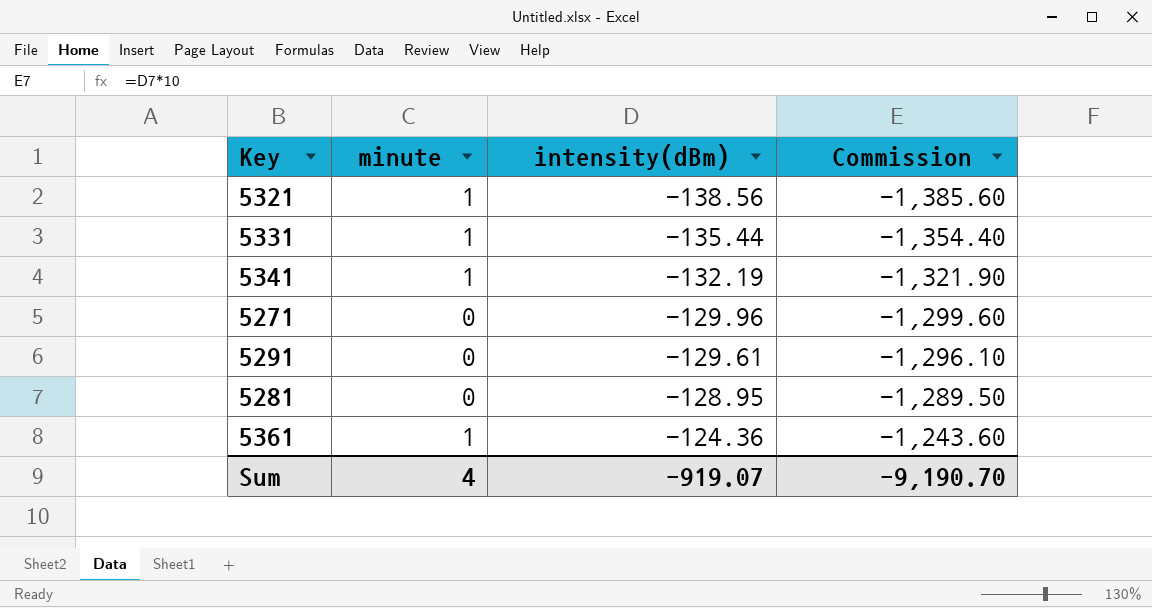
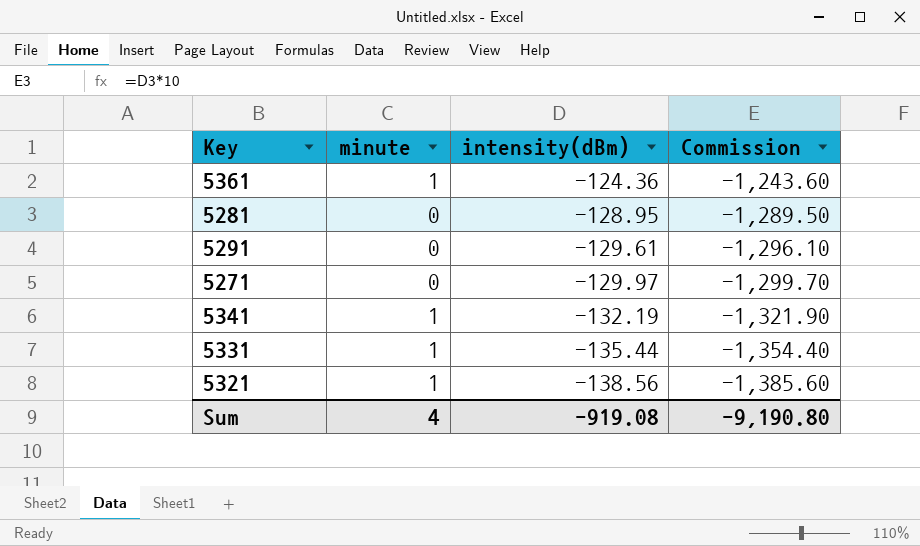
row order: intensity(dBm) ascending -> intensity(dBm) descending
5271 | intensity(dBm): -129.96 -> -129.97
5271 | Commission: -1,299.60 -> -1,299.70
Sum | intensity(dBm): -919.07 -> -919.08
Sum | Commission: -9,190.70 -> -9,190.80

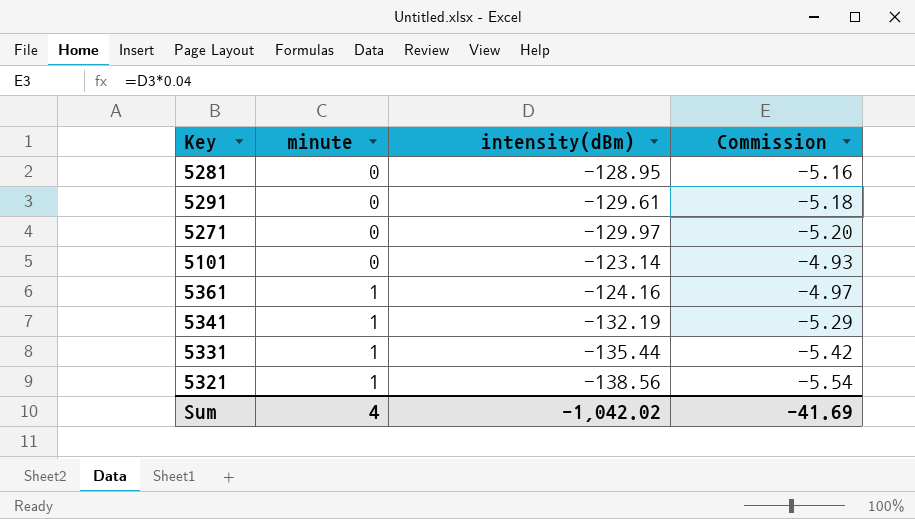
row order: intensity(dBm) descending -> minute ascending
column Commission | formula: [intensity(dBm)] * 10 -> [intensity(dBm)] * 0.04
row 5101: none -> 0 | -123.14 | -4.93
5361 | intensity(dBm): -124.36 -> -124.16
Sum | intensity(dBm): -919.08 -> -1,042.02
Sum | Commission: -9,190.80 -> -41.69

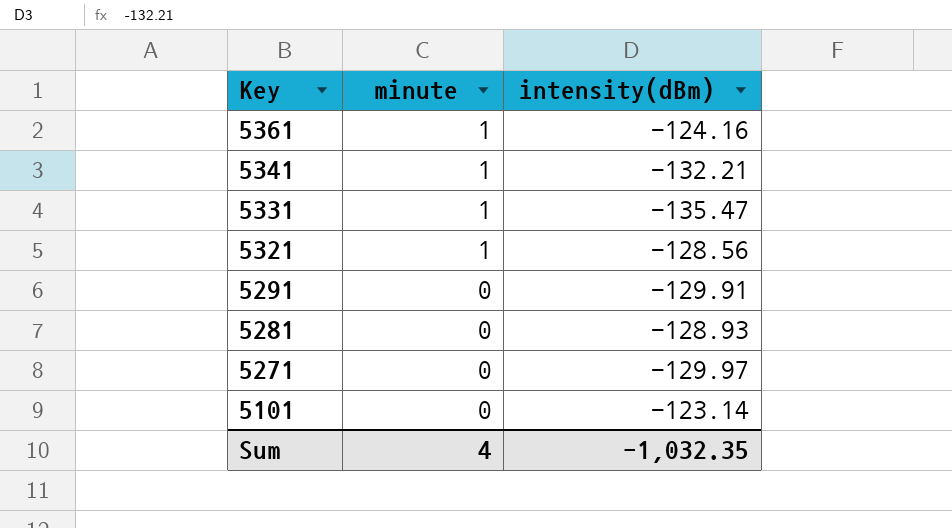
row order: minute ascending -> Key descending
column Commission | formula: [intensity(dBm)] * 0.04 -> none
5341 | intensity(dBm): -132.19 -> -132.21
5331 | intensity(dBm): -135.44 -> -135.47
5321 | intensity(dBm): -138.56 -> -128.56
5291 | intensity(dBm): -129.61 -> -129.91
5281 | intensity(dBm): -128.95 -> -128.93
Sum | intensity(dBm): -1,042.02 -> -1,032.35

